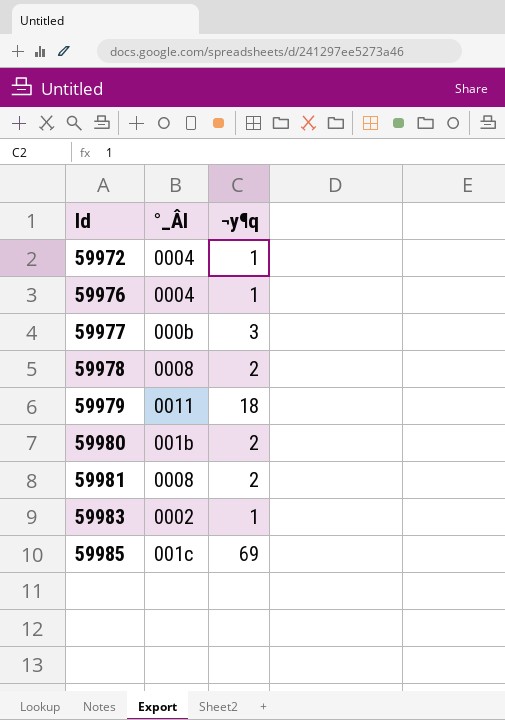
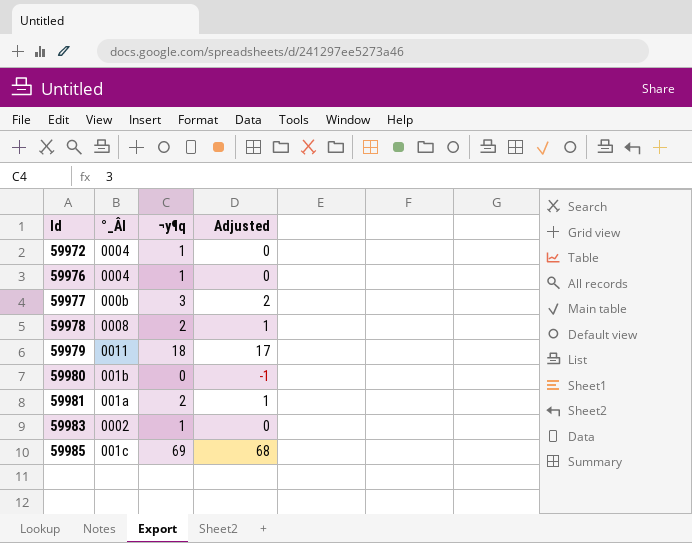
column Adjusted | formula: none -> [¬y¶q] - 1
59980 | ¬y¶q: 2 -> 0
59981 | °_ÂI: 0008 -> 001a

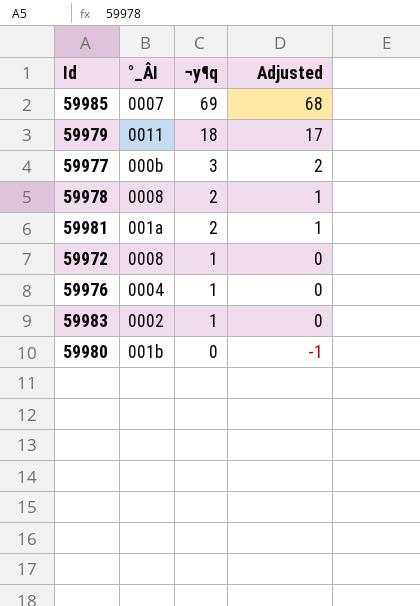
row order: Id ascending -> ¬y¶q descending
59985 | °_ÂI: 001c -> 0007
59972 | °_ÂI: 0004 -> 0008

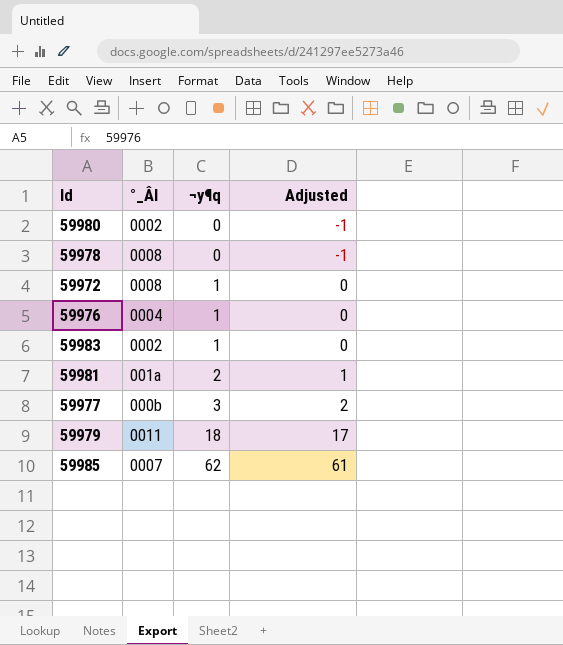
row order: ¬y¶q descending -> ¬y¶q ascending
59980 | °_ÂI: 001b -> 0002
59978 | ¬y¶q: 2 -> 0
59978 | Adjusted: 1 -> -1
59985 | ¬y¶q: 69 -> 62
59985 | Adjusted: 68 -> 61

